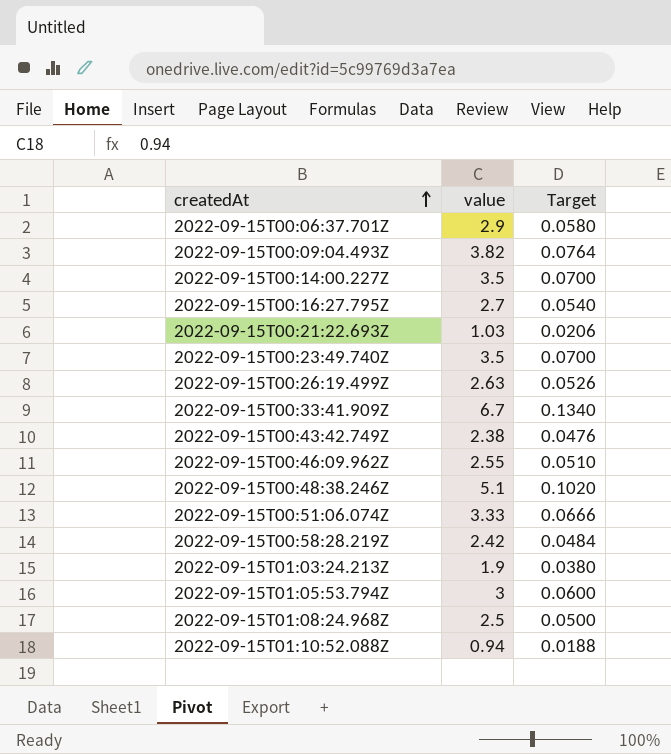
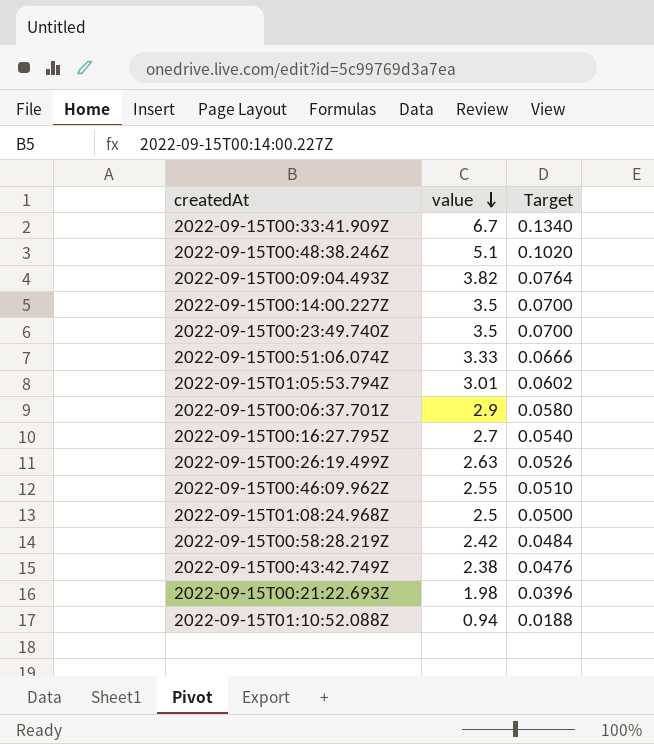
row order: createdAt ascending -> value descending
row 2022-09-15T01:03:24.213Z: 1.9 | 0.0380 -> none
2022-09-15T01:05:53.794Z | value: 3 -> 3.01
2022-09-15T01:05:53.794Z | Target: 0.0600 -> 0.0602
2022-09-15T00:21:22.693Z | value: 1.03 -> 1.98
2022-09-15T00:21:22.693Z | Target: 0.0206 -> 0.0396

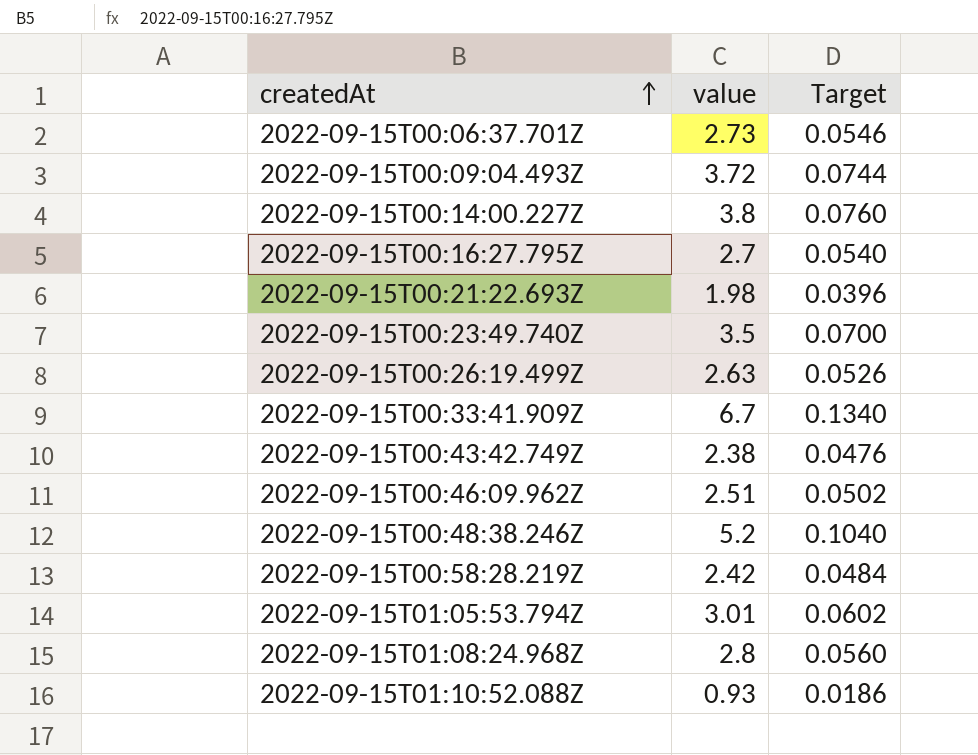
row order: value descending -> createdAt ascending
row 2022-09-15T00:51:06.074Z: 3.33 | 0.0666 -> none
2022-09-15T00:06:37.701Z | value: 2.9 -> 2.73
2022-09-15T00:06:37.701Z | Target: 0.0580 -> 0.0546
2022-09-15T00:09:04.493Z | value: 3.82 -> 3.72
2022-09-15T00:09:04.493Z | Target: 0.0764 -> 0.0744
2022-09-15T00:14:00.227Z | value: 3.5 -> 3.8
2022-09-15T00:14:00.227Z | Target: 0.0700 -> 0.0760
2022-09-15T00:46:09.962Z | value: 2.55 -> 2.51
2022-09-15T00:46:09.962Z | Target: 0.0510 -> 0.0502
2022-09-15T00:48:38.246Z | value: 5.1 -> 5.2
2022-09-15T00:48:38.246Z | Target: 0.1020 -> 0.1040
2022-09-15T01:08:24.968Z | value: 2.5 -> 2.8
2022-09-15T01:08:24.968Z | Target: 0.0500 -> 0.0560
2022-09-15T01:10:52.088Z | value: 0.94 -> 0.93
2022-09-15T01:10:52.088Z | Target: 0.0188 -> 0.0186

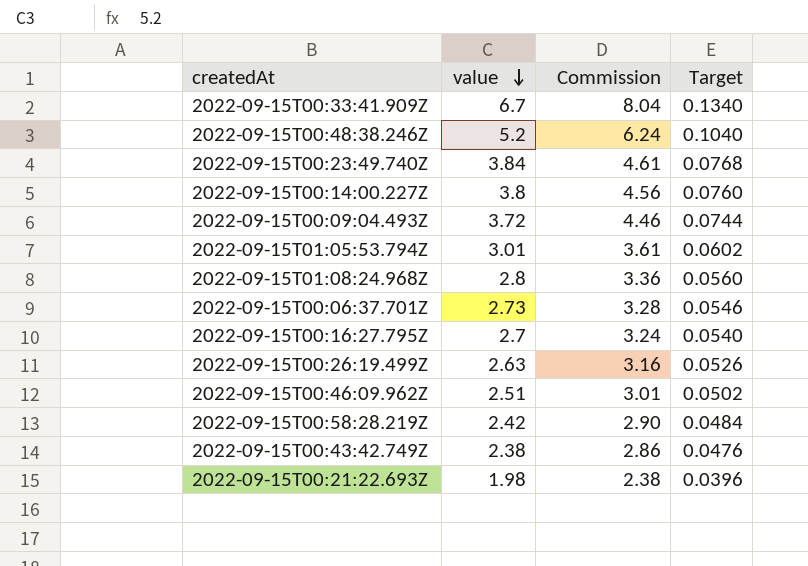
row order: createdAt ascending -> value descending
column Commission | formula: none -> [value] * 1.2
row 2022-09-15T01:10:52.088Z: 0.93 | 0.0186 -> none
2022-09-15T00:23:49.740Z | value: 3.5 -> 3.84
2022-09-15T00:23:49.740Z | Target: 0.0700 -> 0.0768

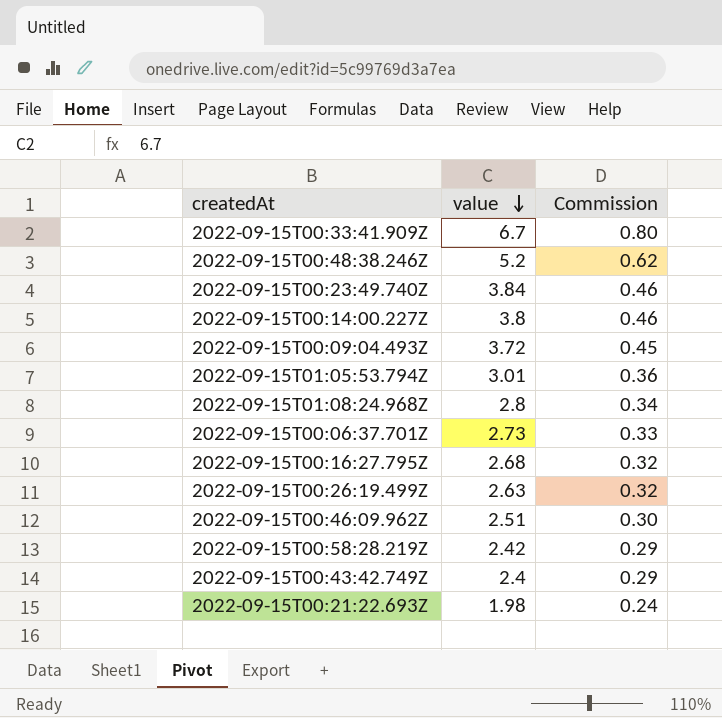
column Target | formula: [value] * 0.02 -> none
column Commission | formula: [value] * 1.2 -> [value] * 0.12
2022-09-15T00:16:27.795Z | value: 2.7 -> 2.68
2022-09-15T00:43:42.749Z | value: 2.38 -> 2.4

